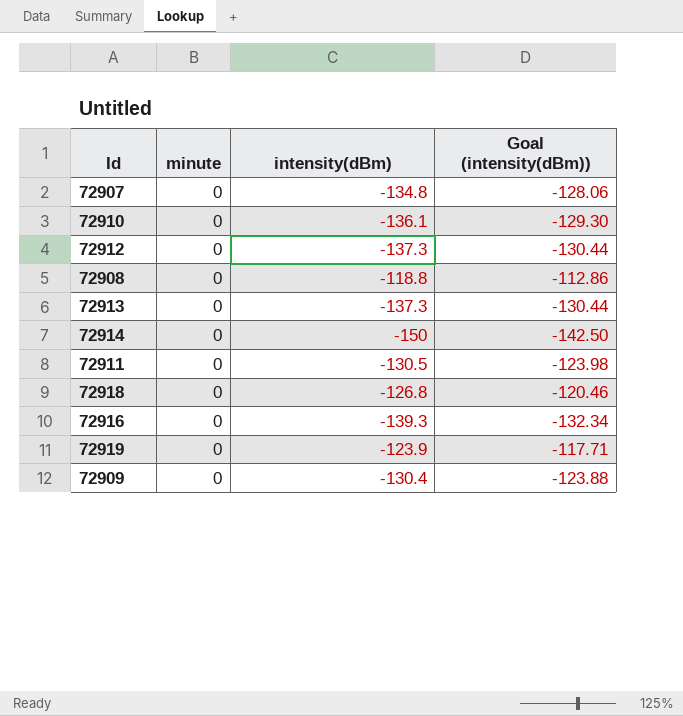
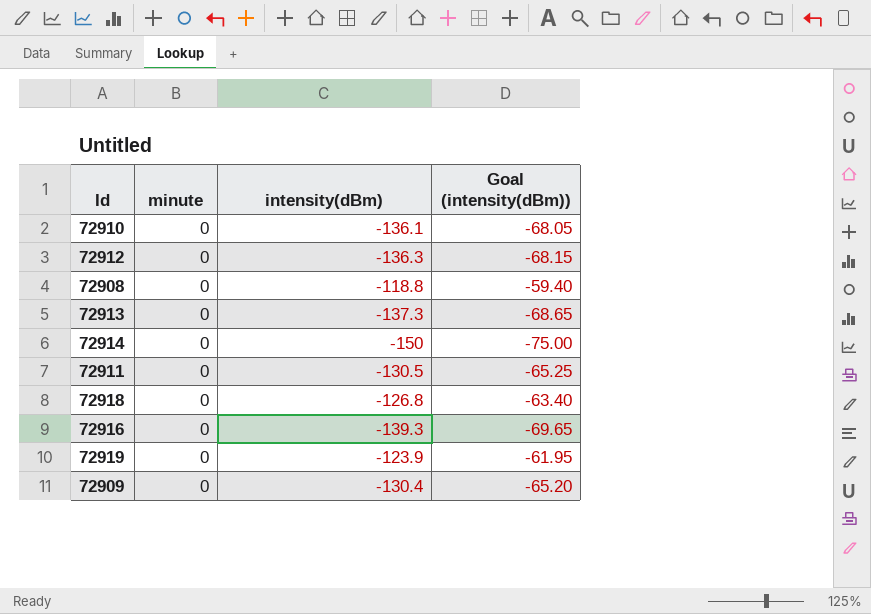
column Goal (intensity(dBm)) | formula: [intensity(dBm)] * 0.95 -> [intensity(dBm)] * 0.5
row 72907: 0 | -134.8 | -128.06 -> none
72912 | intensity(dBm): -137.3 -> -136.3

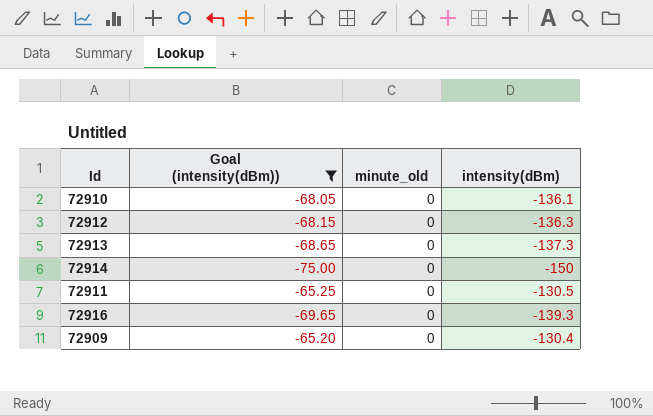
filter: none -> Goal (intensity(dBm)) <= -65.20
column Goal (intensity(dBm)) | position: 4 -> 2
column name: minute -> minute_old

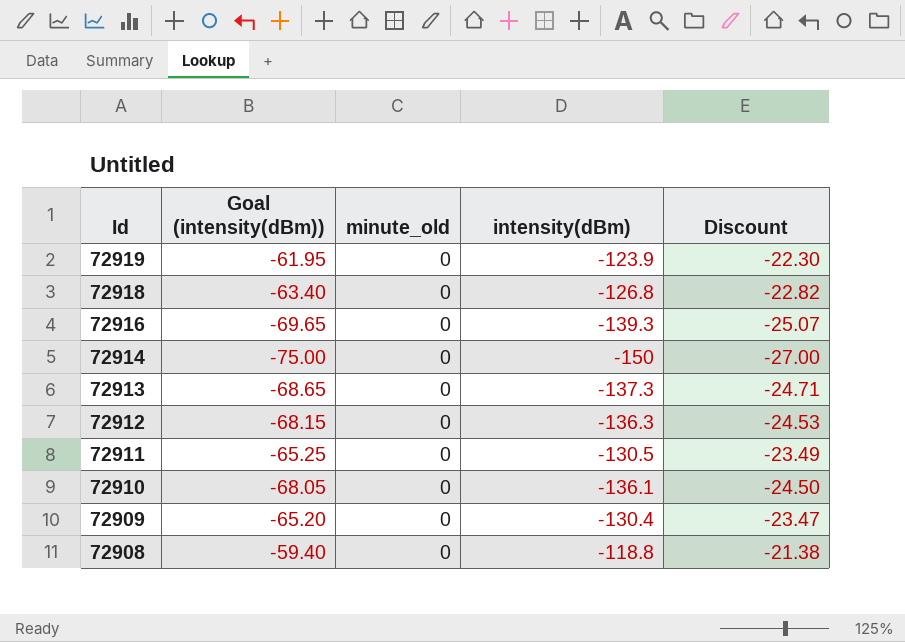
filter: Goal (intensity(dBm)) <= -65.20 -> none
row order: none -> Id descending
column Discount | formula: none -> [intensity(dBm)] * 0.18

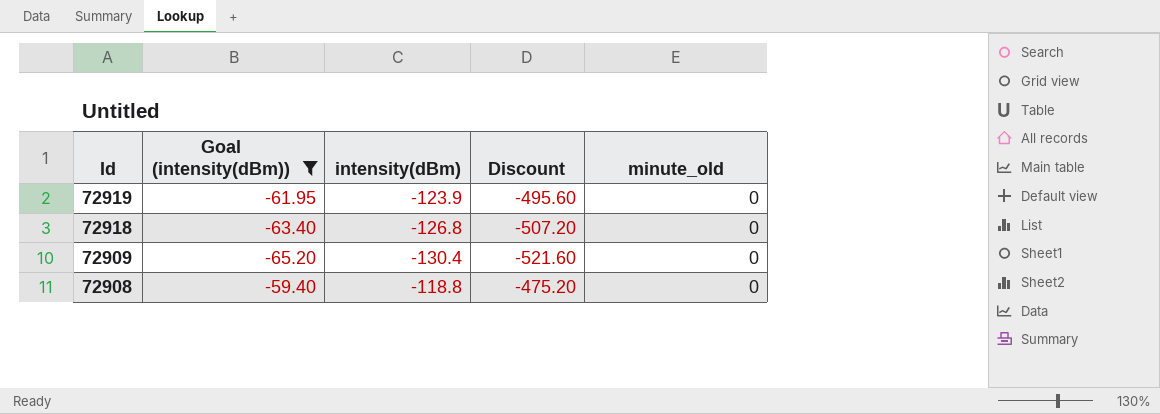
filter: none -> Goal (intensity(dBm)) >= -65.20
column Discount | formula: [intensity(dBm)] * 0.18 -> [intensity(dBm)] * 4
column minute_old | position: 3 -> 5

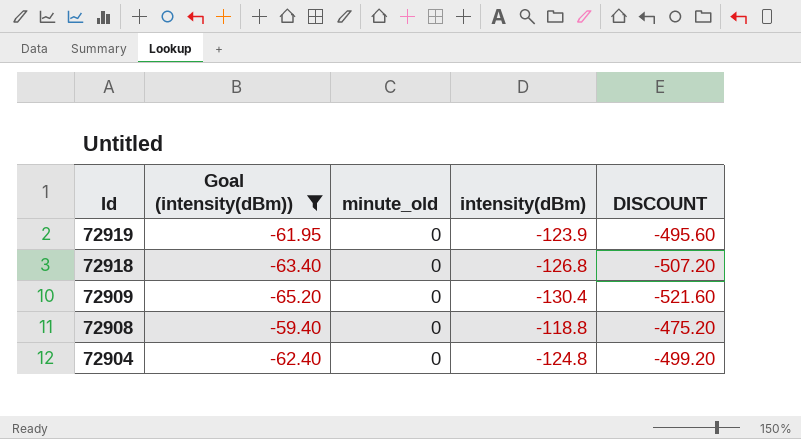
column minute_old | position: 5 -> 3
column name: Discount -> DISCOUNT
row 72904: none -> -62.40 | 0 | -124.8 | -499.20

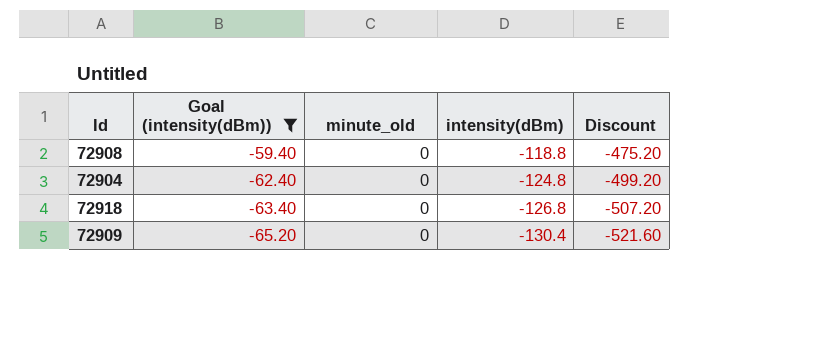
row order: Id descending -> Goal (intensity(dBm)) descending
column name: DISCOUNT -> Discount
row 72919: -61.95 | 0 | -123.9 | -495.60 -> none

